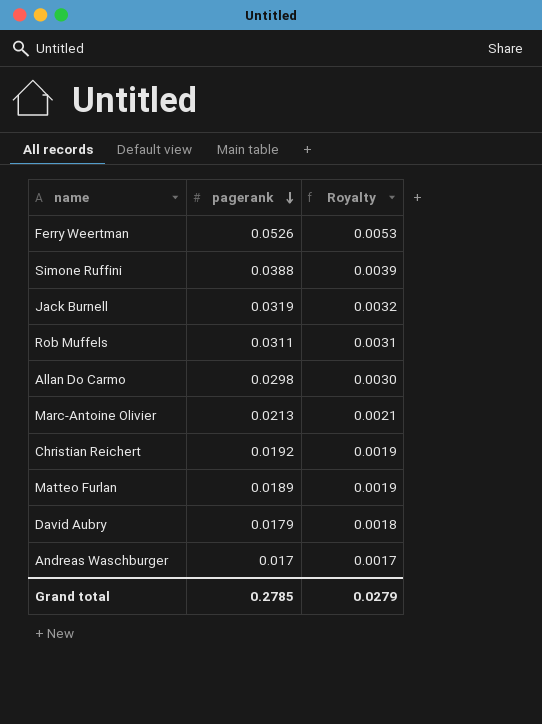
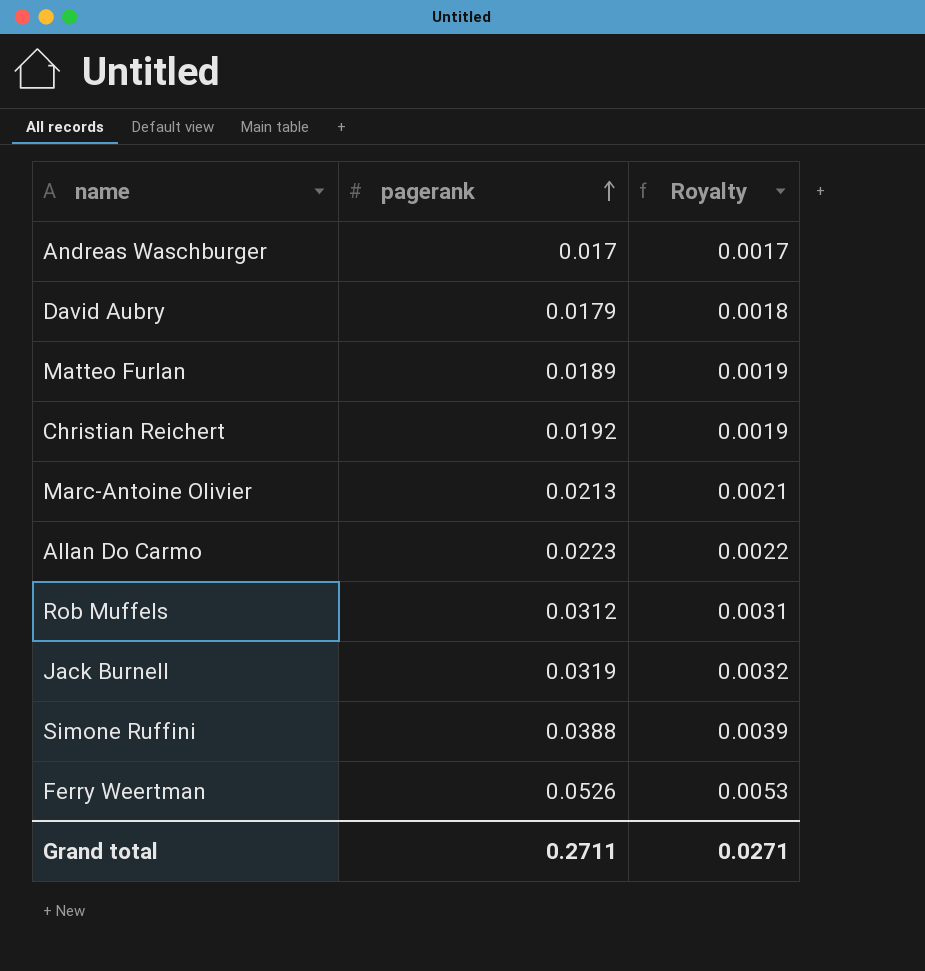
row order: pagerank descending -> pagerank ascending
Allan Do Carmo | pagerank: 0.0298 -> 0.0223
Allan Do Carmo | Royalty: 0.0030 -> 0.0022
Rob Muffels | pagerank: 0.0311 -> 0.0312
Grand total | pagerank: 0.2785 -> 0.2711
Grand total | Royalty: 0.0279 -> 0.0271

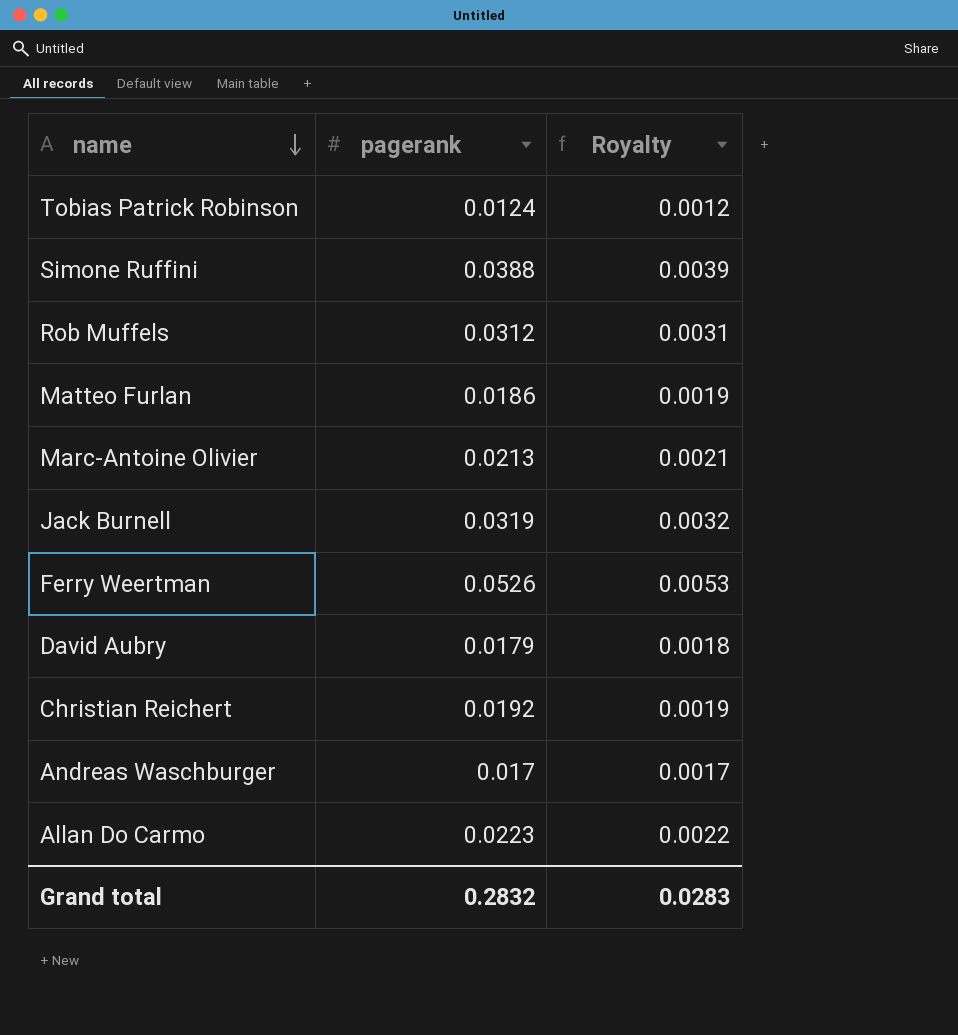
row order: pagerank ascending -> name descending
row Tobias Patrick Robinson: none -> 0.0124 | 0.0012
Matteo Furlan | pagerank: 0.0189 -> 0.0186
Grand total | pagerank: 0.2711 -> 0.2832
Grand total | Royalty: 0.0271 -> 0.0283

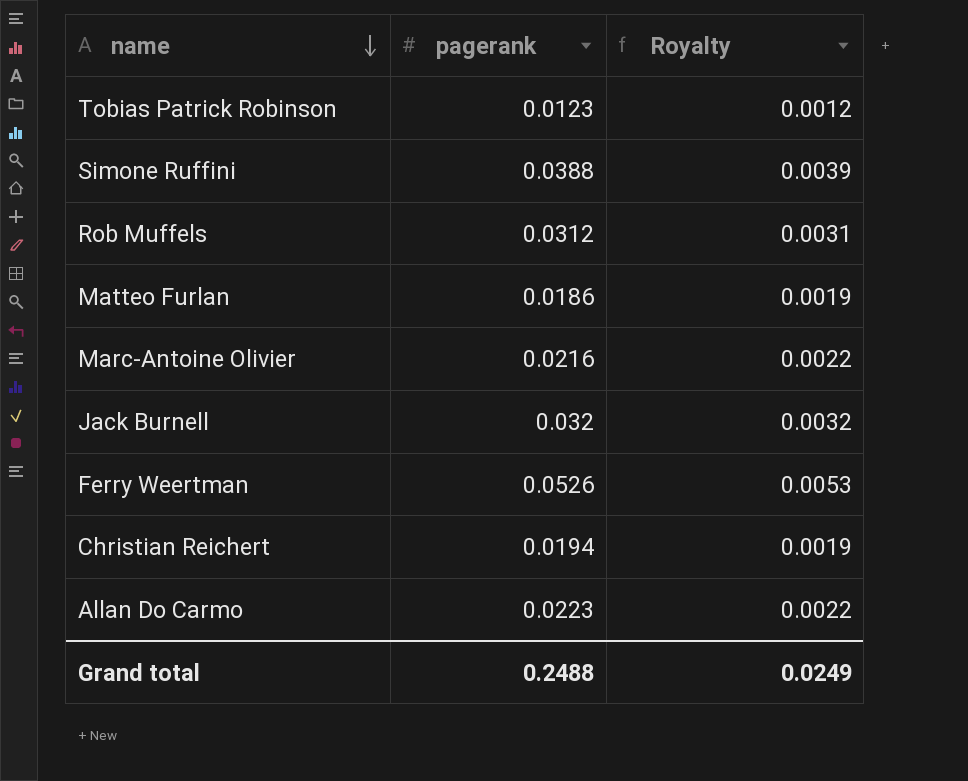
row David Aubry: 0.0179 | 0.0018 -> none
row Andreas Waschburger: 0.017 | 0.0017 -> none
Tobias Patrick Robinson | pagerank: 0.0124 -> 0.0123
Marc-Antoine Olivier | pagerank: 0.0213 -> 0.0216
Marc-Antoine Olivier | Royalty: 0.0021 -> 0.0022
Jack Burnell | pagerank: 0.0319 -> 0.032
Christian Reichert | pagerank: 0.0192 -> 0.0194
Grand total | pagerank: 0.2832 -> 0.2488
Grand total | Royalty: 0.0283 -> 0.0249

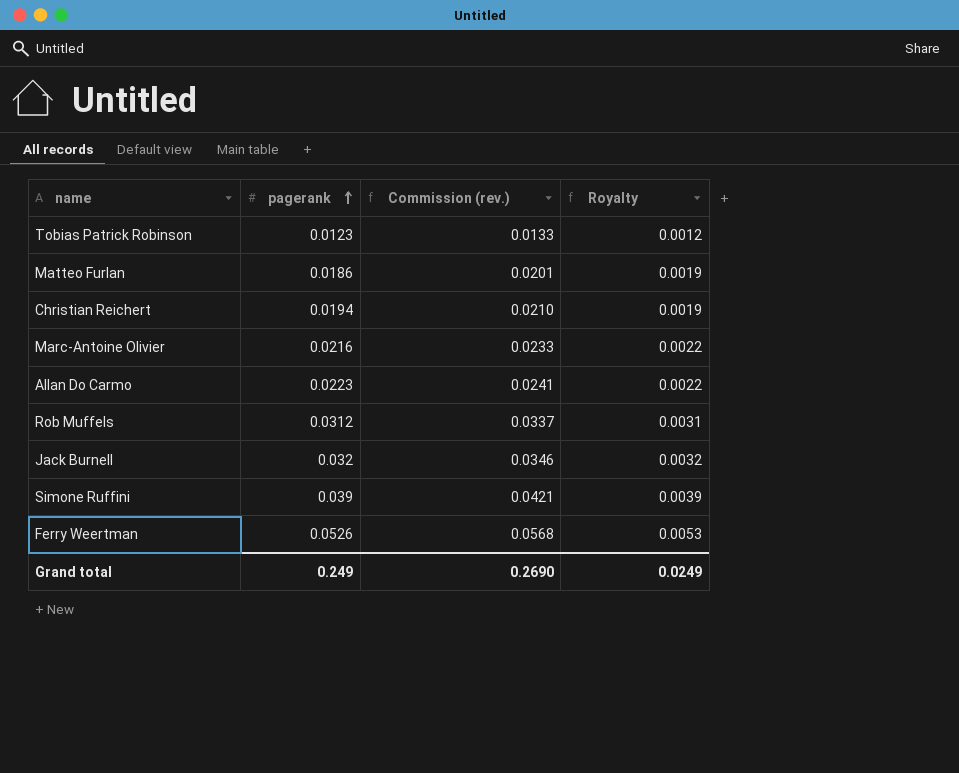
row order: name descending -> pagerank ascending
column Commission (rev.) | formula: none -> [pagerank] * 1.08
Simone Ruffini | pagerank: 0.0388 -> 0.039
Grand total | pagerank: 0.2488 -> 0.249

